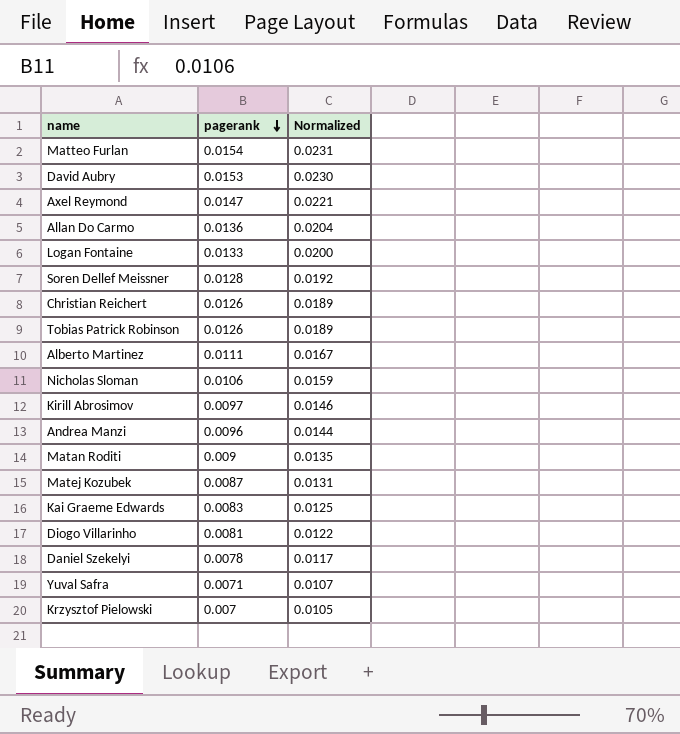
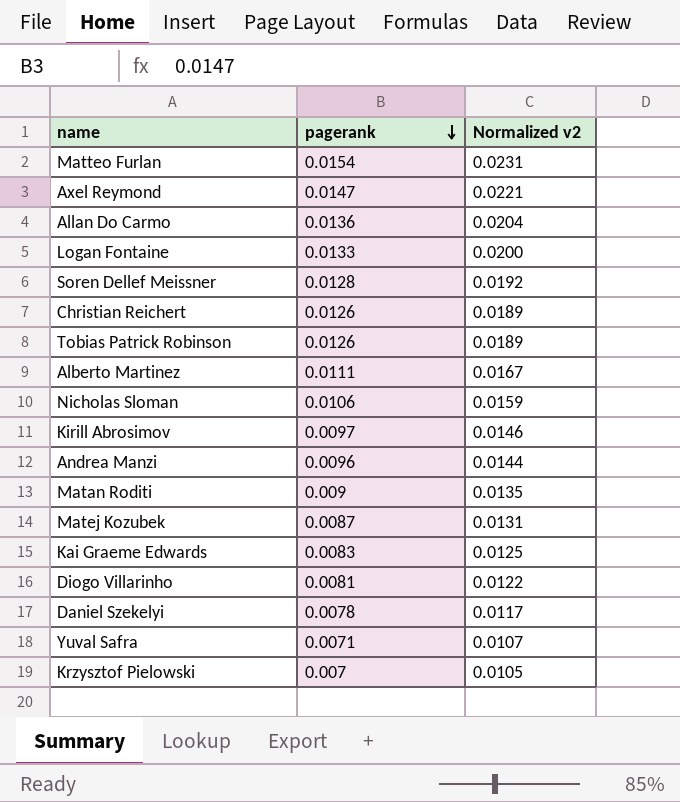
column name: Normalized -> Normalized v2
row David Aubry: 0.0153 | 0.0230 -> none

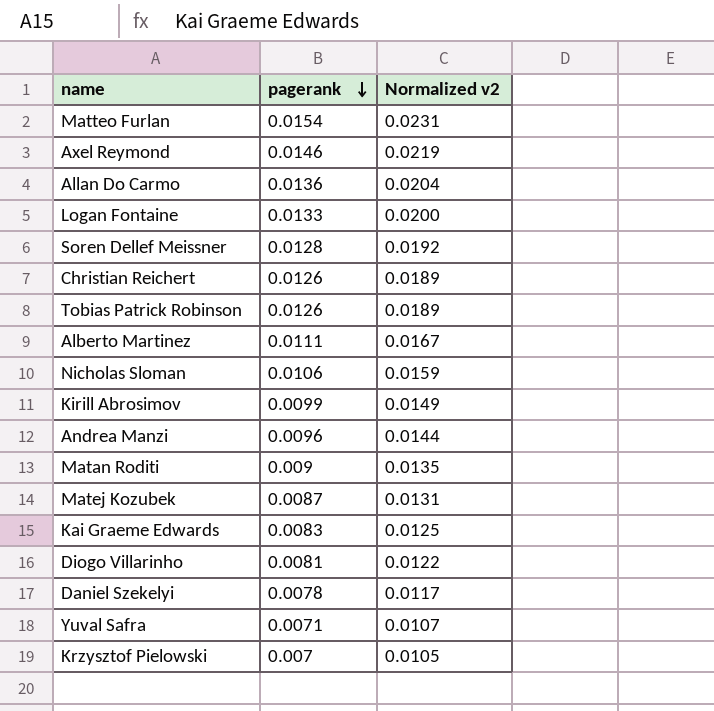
Axel Reymond | pagerank: 0.0147 -> 0.0146
Axel Reymond | Normalized v2: 0.0221 -> 0.0219
Kirill Abrosimov | pagerank: 0.0097 -> 0.0099
Kirill Abrosimov | Normalized v2: 0.0146 -> 0.0149

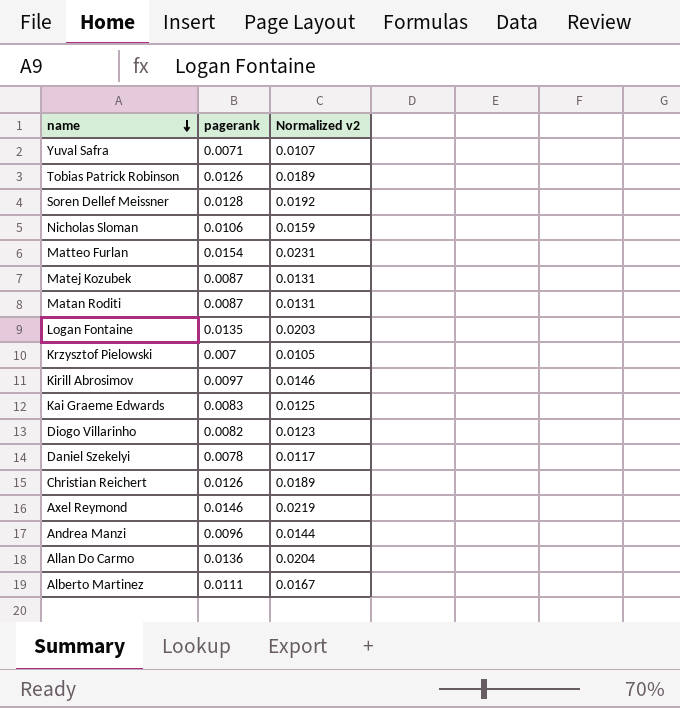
row order: pagerank descending -> name descending
Matan Roditi | pagerank: 0.009 -> 0.0087
Matan Roditi | Normalized v2: 0.0135 -> 0.0131
Logan Fontaine | pagerank: 0.0133 -> 0.0135
Logan Fontaine | Normalized v2: 0.0200 -> 0.0203
Kirill Abrosimov | pagerank: 0.0099 -> 0.0097
Kirill Abrosimov | Normalized v2: 0.0149 -> 0.0146
Diogo Villarinho | pagerank: 0.0081 -> 0.0082
Diogo Villarinho | Normalized v2: 0.0122 -> 0.0123

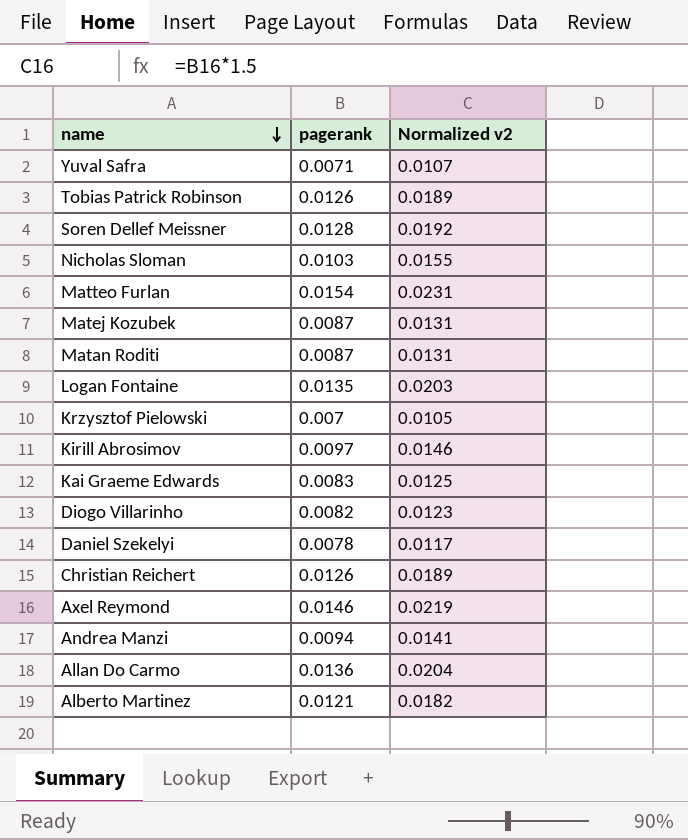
Nicholas Sloman | pagerank: 0.0106 -> 0.0103
Nicholas Sloman | Normalized v2: 0.0159 -> 0.0155
Andrea Manzi | pagerank: 0.0096 -> 0.0094
Andrea Manzi | Normalized v2: 0.0144 -> 0.0141
Alberto Martinez | pagerank: 0.0111 -> 0.0121
Alberto Martinez | Normalized v2: 0.0167 -> 0.0182

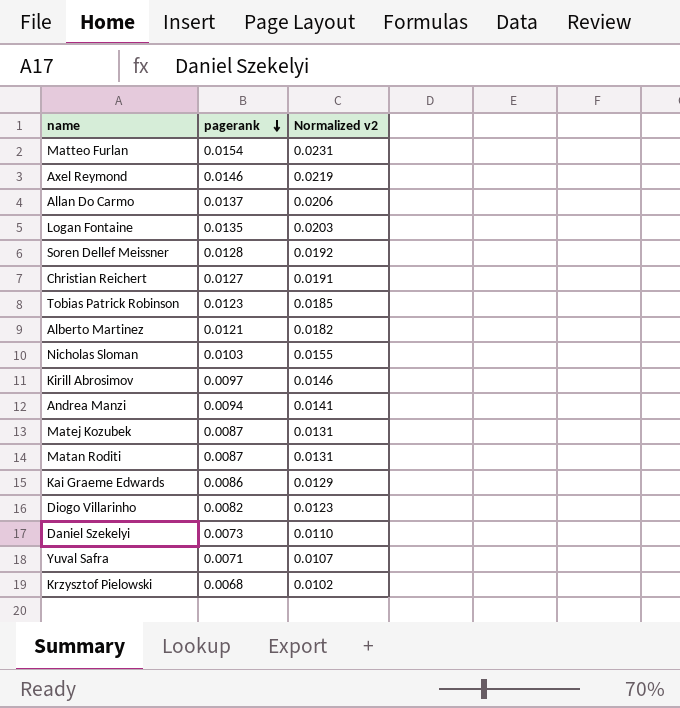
row order: name descending -> pagerank descending
Allan Do Carmo | pagerank: 0.0136 -> 0.0137
Allan Do Carmo | Normalized v2: 0.0204 -> 0.0206
Christian Reichert | pagerank: 0.0126 -> 0.0127
Christian Reichert | Normalized v2: 0.0189 -> 0.0191
Tobias Patrick Robinson | pagerank: 0.0126 -> 0.0123
Tobias Patrick Robinson | Normalized v2: 0.0189 -> 0.0185
Kai Graeme Edwards | pagerank: 0.0083 -> 0.0086
Kai Graeme Edwards | Normalized v2: 0.0125 -> 0.0129
Daniel Szekelyi | pagerank: 0.0078 -> 0.0073
Daniel Szekelyi | Normalized v2: 0.0117 -> 0.0110
Krzysztof Pielowski | pagerank: 0.007 -> 0.0068
Krzysztof Pielowski | Normalized v2: 0.0105 -> 0.0102

